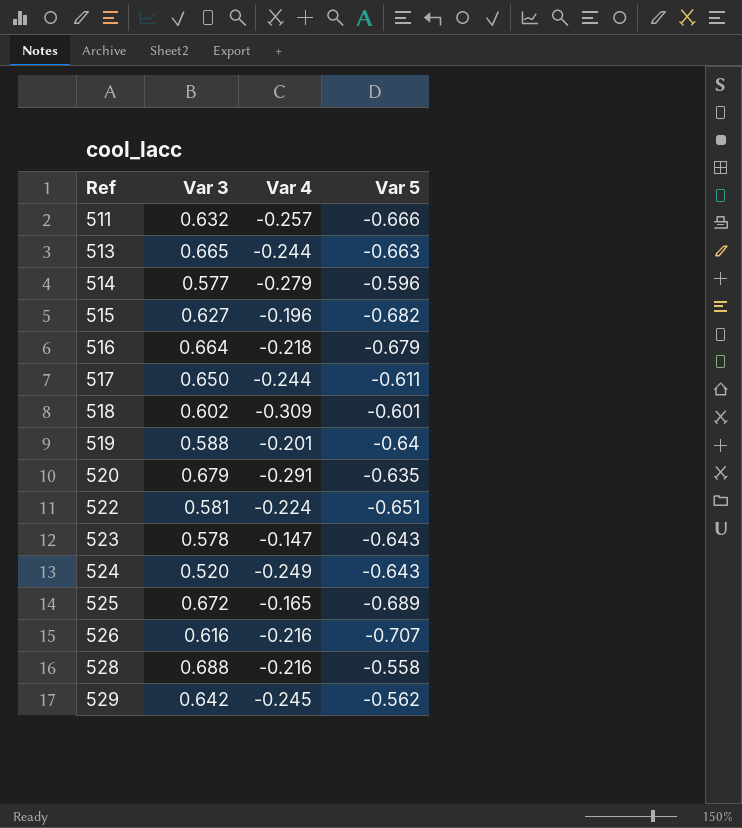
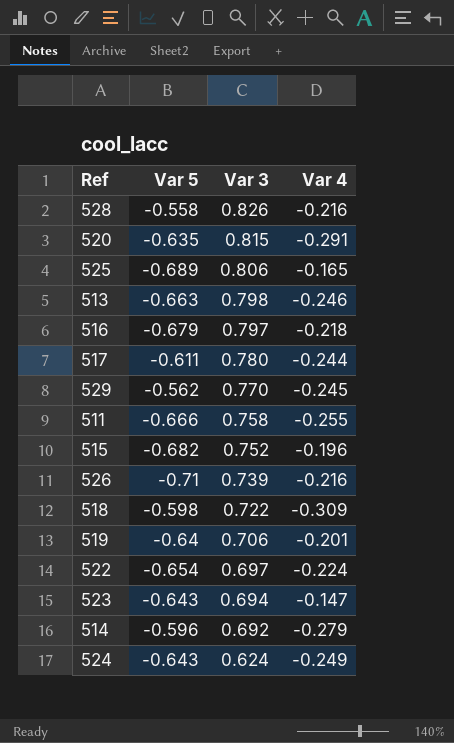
row order: Ref ascending -> Var 3 descending
column Var 5 | position: 4 -> 2
528 | Var 3: 0.688 -> 0.826
520 | Var 3: 0.679 -> 0.815
525 | Var 3: 0.672 -> 0.806
513 | Var 3: 0.665 -> 0.798
513 | Var 4: -0.244 -> -0.246
516 | Var 3: 0.664 -> 0.797
517 | Var 3: 0.650 -> 0.780
529 | Var 3: 0.642 -> 0.770
511 | Var 3: 0.632 -> 0.758
511 | Var 4: -0.257 -> -0.255
515 | Var 3: 0.627 -> 0.752
526 | Var 5: -0.707 -> -0.71
526 | Var 3: 0.616 -> 0.739
518 | Var 5: -0.601 -> -0.598
518 | Var 3: 0.602 -> 0.722
519 | Var 3: 0.588 -> 0.706
522 | Var 5: -0.651 -> -0.654
522 | Var 3: 0.581 -> 0.697
523 | Var 3: 0.578 -> 0.694
514 | Var 3: 0.577 -> 0.692
524 | Var 3: 0.520 -> 0.624

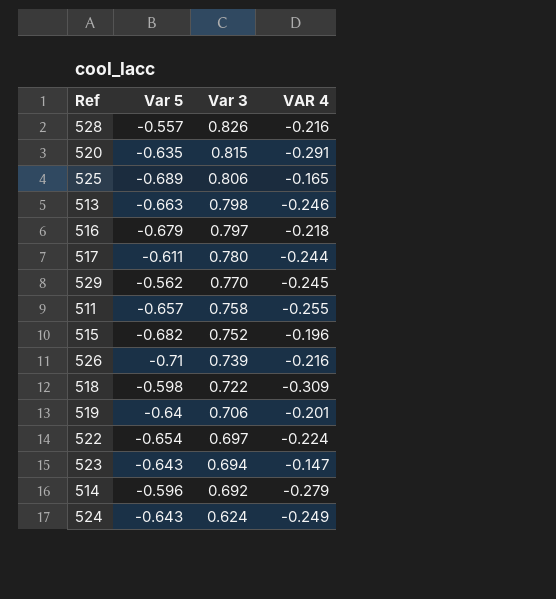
column name: Var 4 -> VAR 4
528 | Var 5: -0.558 -> -0.557
511 | Var 5: -0.666 -> -0.657

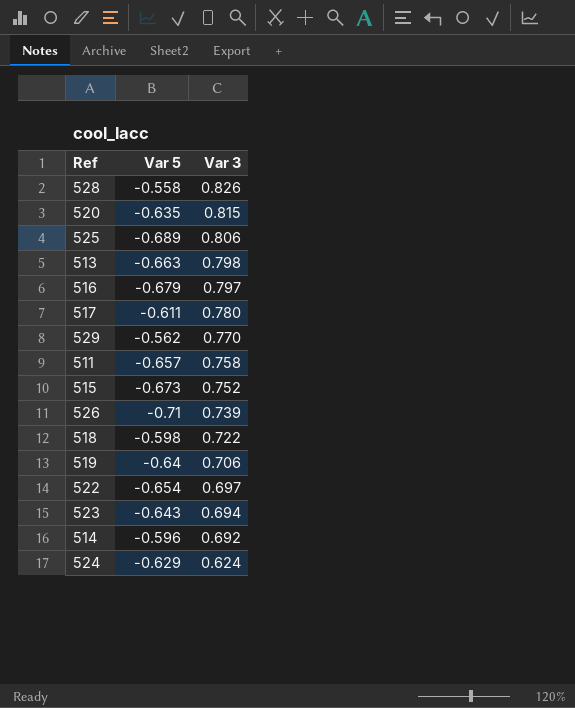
column VAR 4 | position: 4 -> none
528 | Var 5: -0.557 -> -0.558
515 | Var 5: -0.682 -> -0.673
524 | Var 5: -0.643 -> -0.629

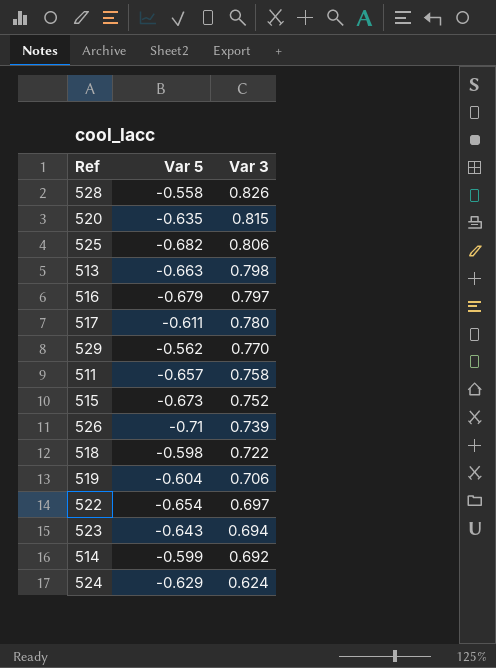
525 | Var 5: -0.689 -> -0.682
519 | Var 5: -0.64 -> -0.604
514 | Var 5: -0.596 -> -0.599

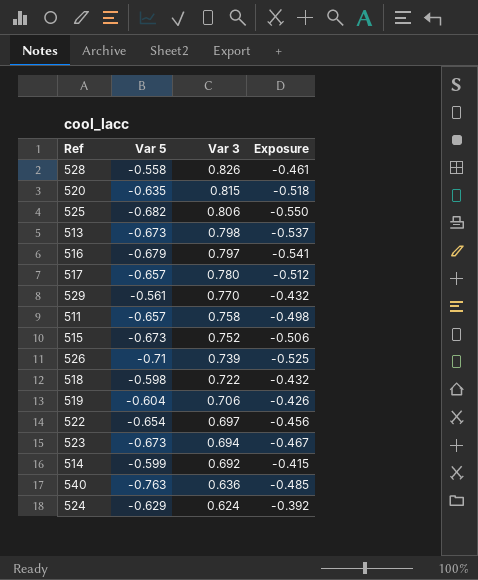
column Exposure | formula: none -> [Var 5] * [Var 3]
513 | Var 5: -0.663 -> -0.673
517 | Var 5: -0.611 -> -0.657
529 | Var 5: -0.562 -> -0.561
523 | Var 5: -0.643 -> -0.673
row 540: none -> -0.763 | 0.636 | -0.485

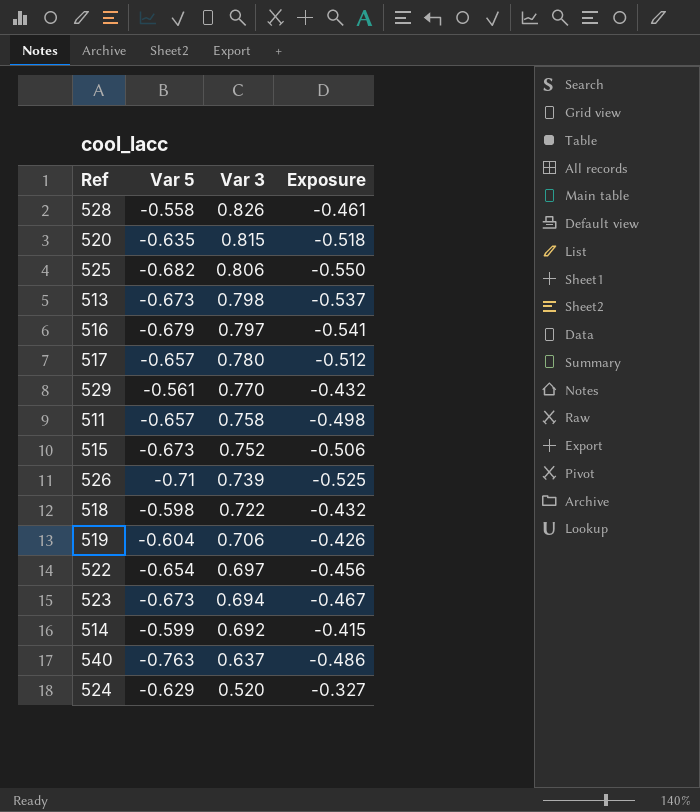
540 | Var 3: 0.636 -> 0.637
540 | Exposure: -0.485 -> -0.486
524 | Var 3: 0.624 -> 0.520
524 | Exposure: -0.392 -> -0.327

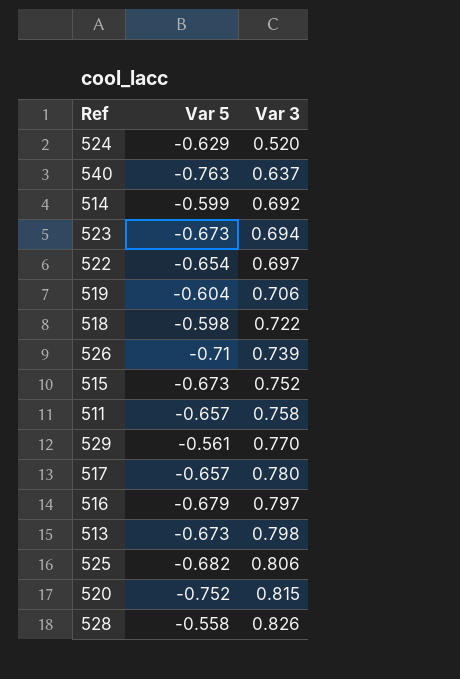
row order: Var 3 descending -> Var 3 ascending
column Exposure | formula: [Var 5] * [Var 3] -> none
520 | Var 5: -0.635 -> -0.752

